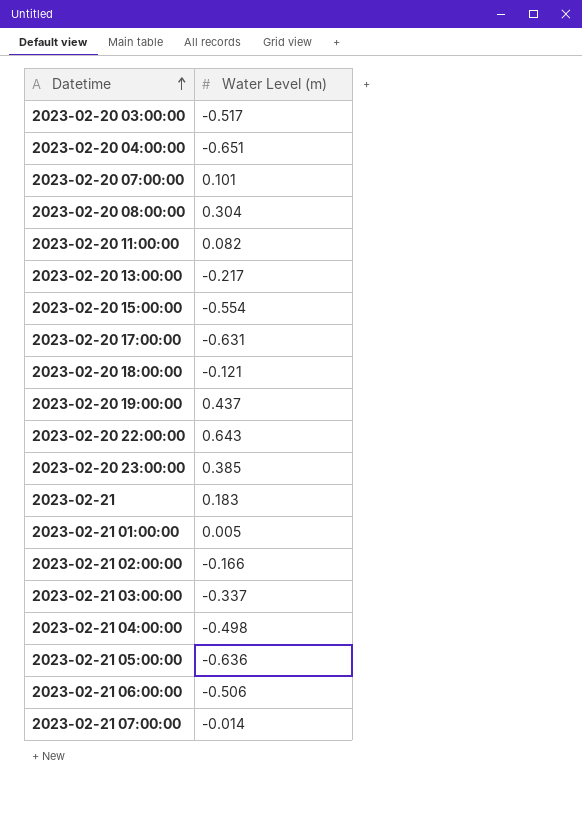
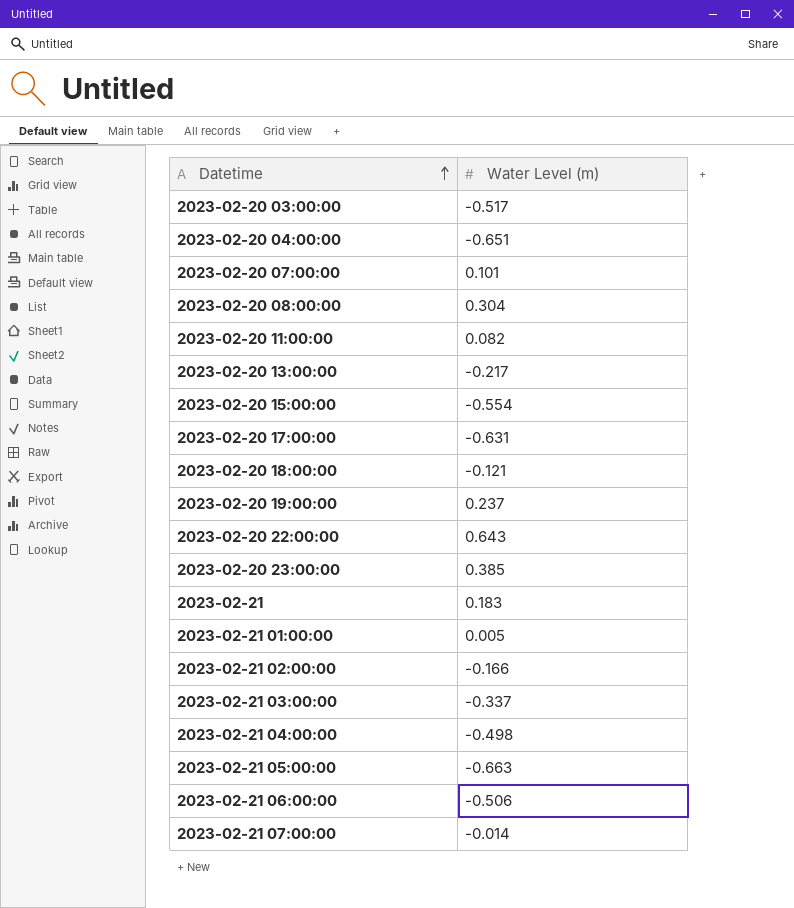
2023-02-20 19:00:00 | Water Level (m): 0.437 -> 0.237
2023-02-21 05:00:00 | Water Level (m): -0.636 -> -0.663

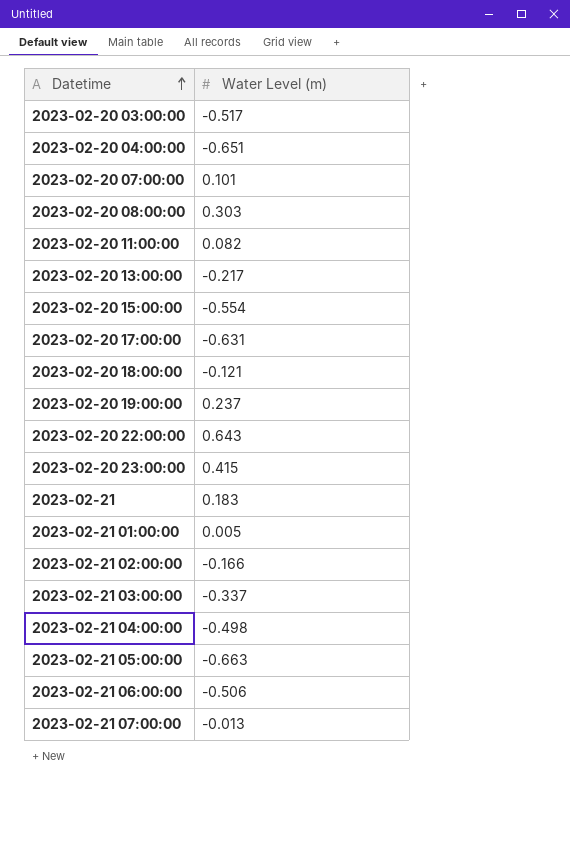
2023-02-20 08:00:00 | Water Level (m): 0.304 -> 0.303
2023-02-20 23:00:00 | Water Level (m): 0.385 -> 0.415
2023-02-21 07:00:00 | Water Level (m): -0.014 -> -0.013

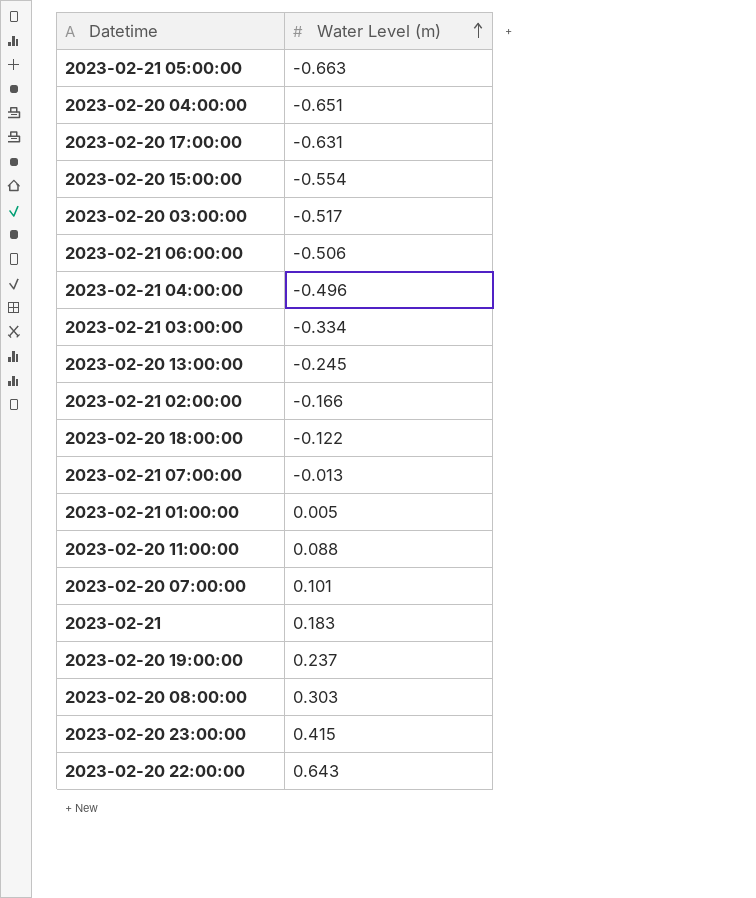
row order: Datetime ascending -> Water Level (m) ascending
2023-02-21 04:00:00 | Water Level (m): -0.498 -> -0.496
2023-02-21 03:00:00 | Water Level (m): -0.337 -> -0.334
2023-02-20 13:00:00 | Water Level (m): -0.217 -> -0.245
2023-02-20 18:00:00 | Water Level (m): -0.121 -> -0.122
2023-02-20 11:00:00 | Water Level (m): 0.082 -> 0.088

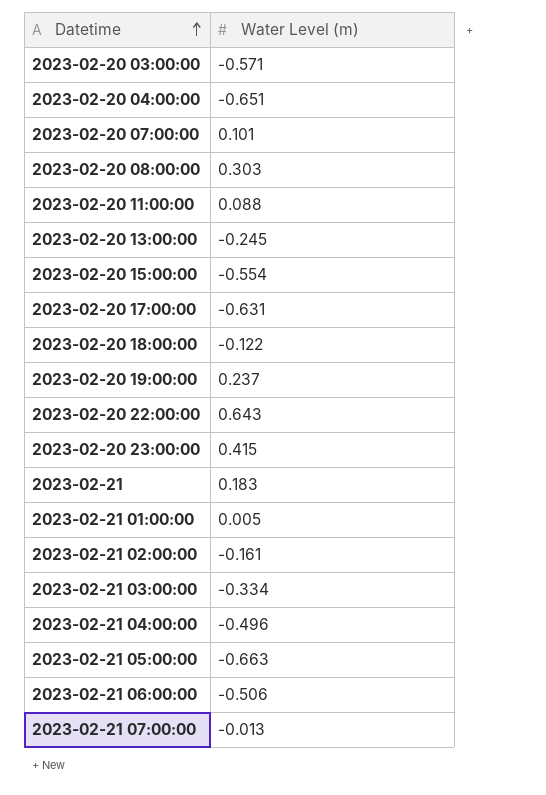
row order: Water Level (m) ascending -> Datetime ascending
2023-02-20 03:00:00 | Water Level (m): -0.517 -> -0.571
2023-02-21 02:00:00 | Water Level (m): -0.166 -> -0.161

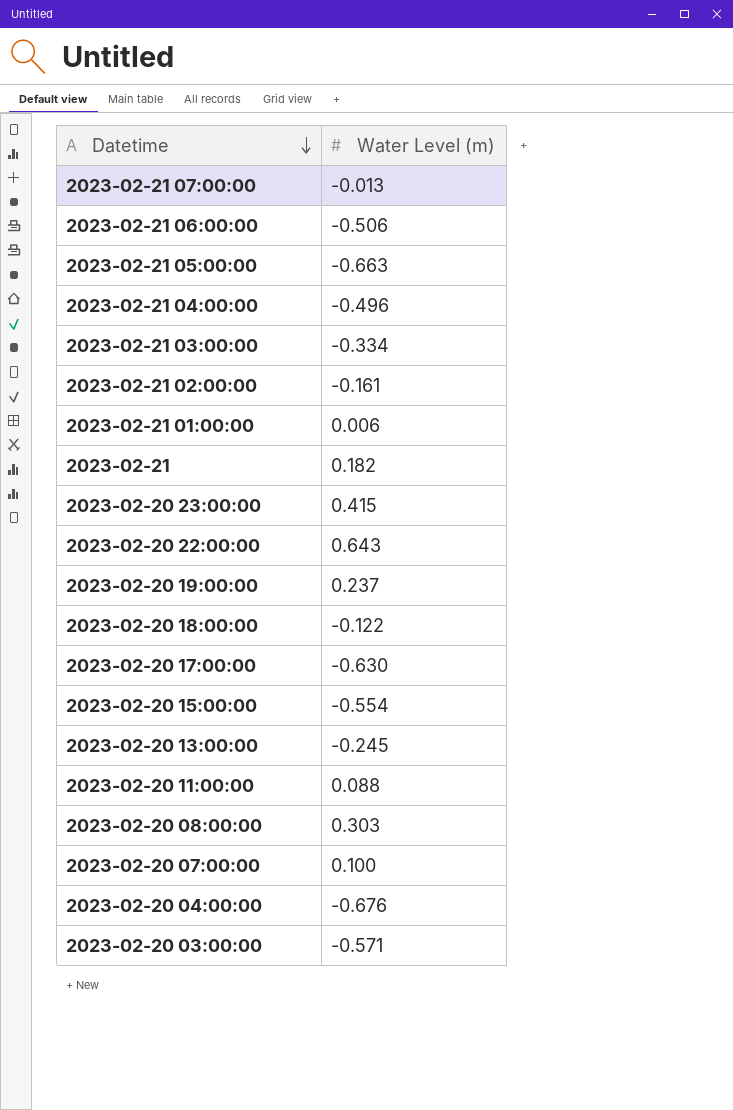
row order: Datetime ascending -> Datetime descending
2023-02-21 01:00:00 | Water Level (m): 0.005 -> 0.006
2023-02-21 | Water Level (m): 0.183 -> 0.182
2023-02-20 17:00:00 | Water Level (m): -0.631 -> -0.630
2023-02-20 07:00:00 | Water Level (m): 0.101 -> 0.100
2023-02-20 04:00:00 | Water Level (m): -0.651 -> -0.676

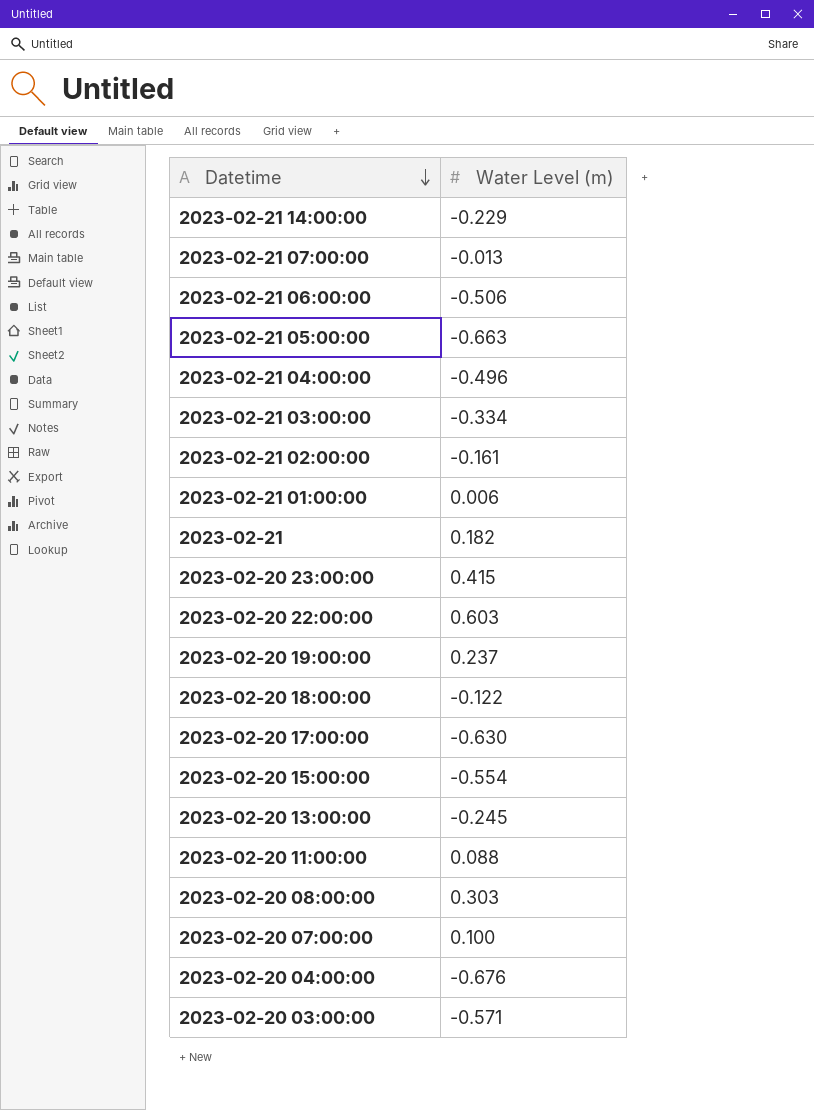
row 2023-02-21 14:00:00: none -> -0.229
2023-02-20 22:00:00 | Water Level (m): 0.643 -> 0.603

